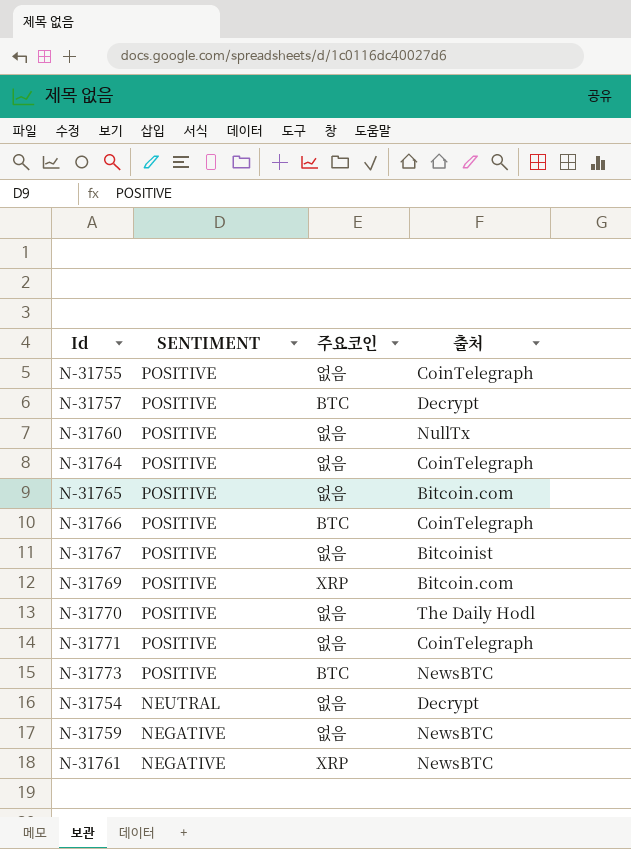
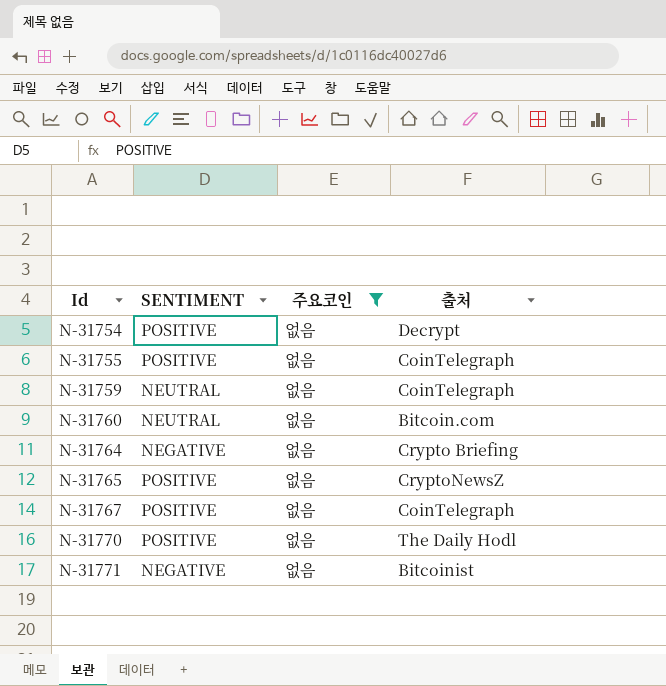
filter: none -> 주요코인 = 없음
row order: SENTIMENT descending -> Id ascending
N-31754 | SENTIMENT: NEUTRAL -> POSITIVE
N-31759 | SENTIMENT: NEGATIVE -> NEUTRAL
N-31759 | 출처: NewsBTC -> CoinTelegraph
N-31760 | SENTIMENT: POSITIVE -> NEUTRAL
N-31760 | 출처: NullTx -> Bitcoin.com
N-31764 | SENTIMENT: POSITIVE -> NEGATIVE
N-31764 | 출처: CoinTelegraph -> Crypto Briefing
N-31765 | 출처: Bitcoin.com -> CryptoNewsZ
N-31767 | 출처: Bitcoinist -> CoinTelegraph
N-31771 | SENTIMENT: POSITIVE -> NEGATIVE
N-31771 | 출처: CoinTelegraph -> Bitcoinist

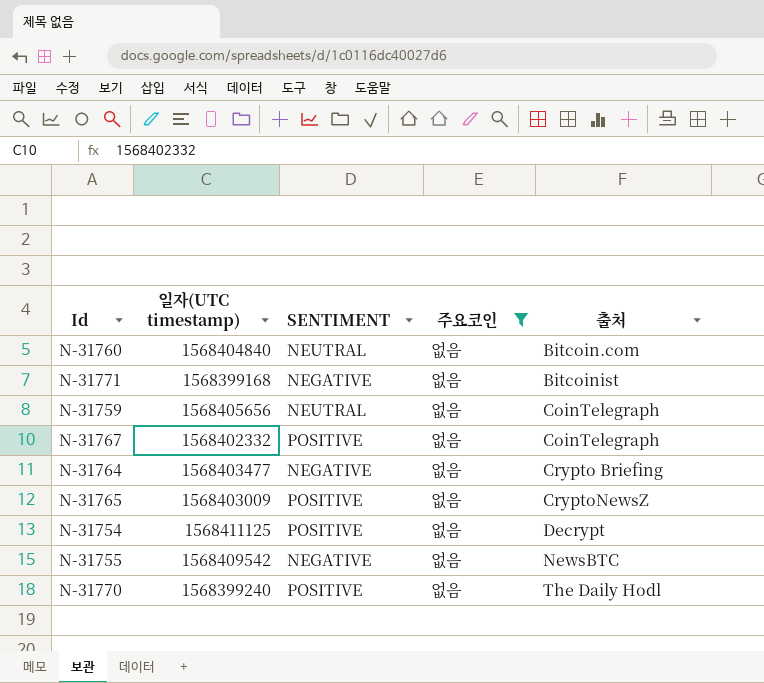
row order: Id ascending -> 출처 ascending
column 일자(UTC timestamp) | position: none -> 2
N-31755 | SENTIMENT: POSITIVE -> NEGATIVE
N-31755 | 출처: CoinTelegraph -> NewsBTC

